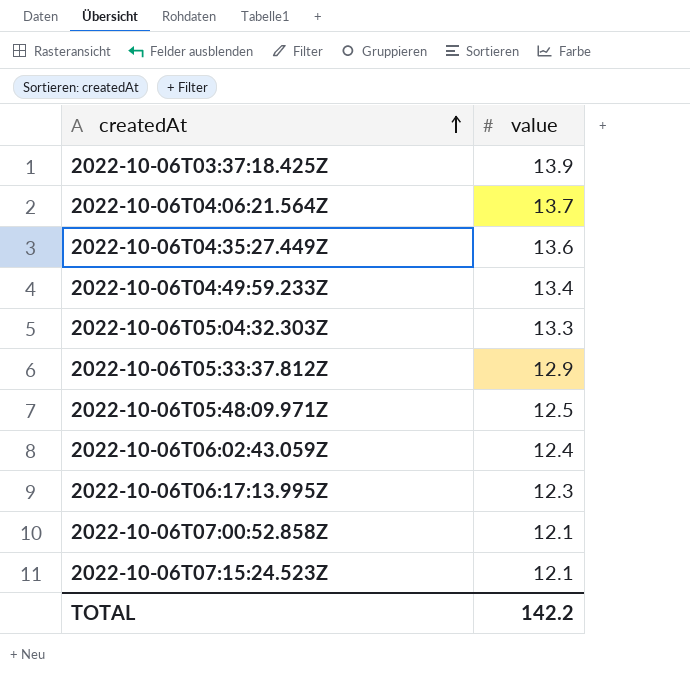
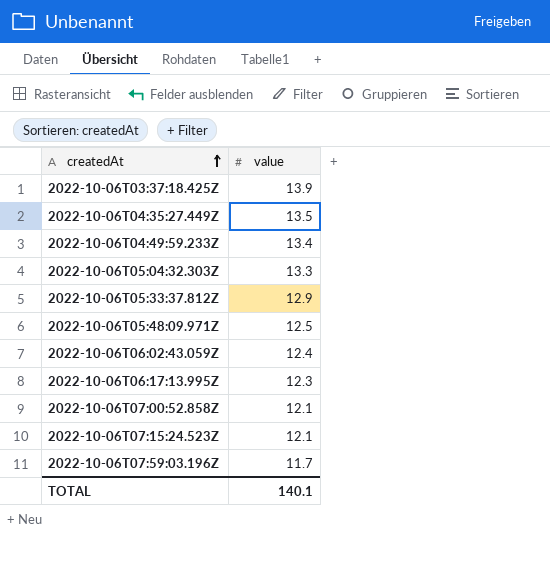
row 2022-10-06T04:06:21.564Z: 13.7 -> none
2022-10-06T04:35:27.449Z | value: 13.6 -> 13.5
row 2022-10-06T07:59:03.196Z: none -> 11.7
TOTAL | value: 142.2 -> 140.1

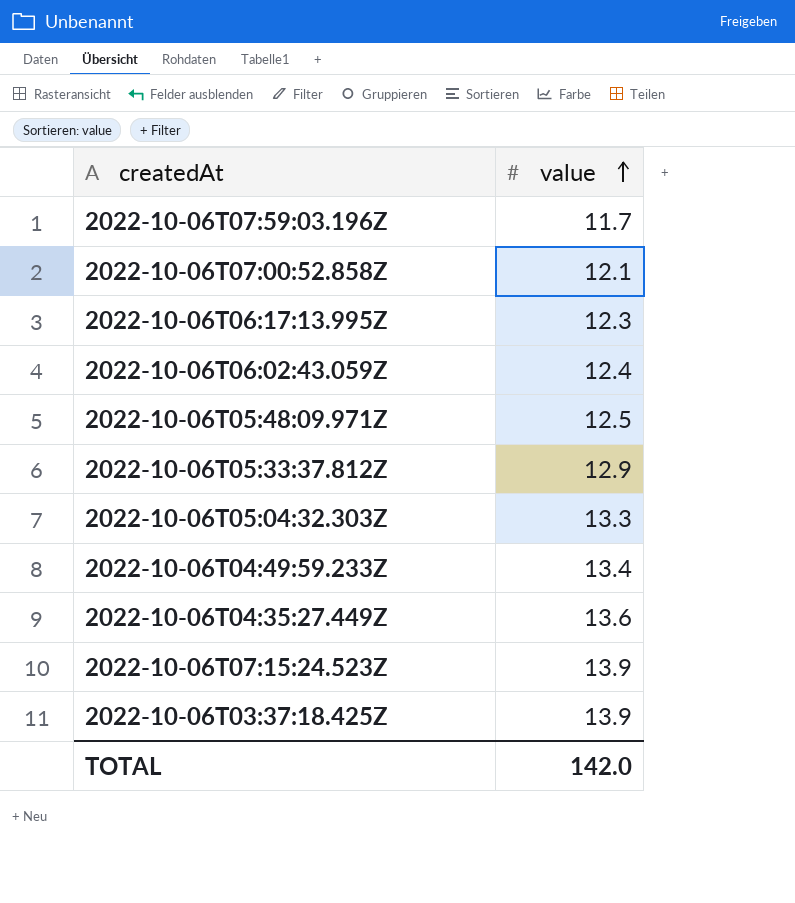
row order: createdAt ascending -> value ascending
2022-10-06T04:35:27.449Z | value: 13.5 -> 13.6
2022-10-06T07:15:24.523Z | value: 12.1 -> 13.9
TOTAL | value: 140.1 -> 142.0

